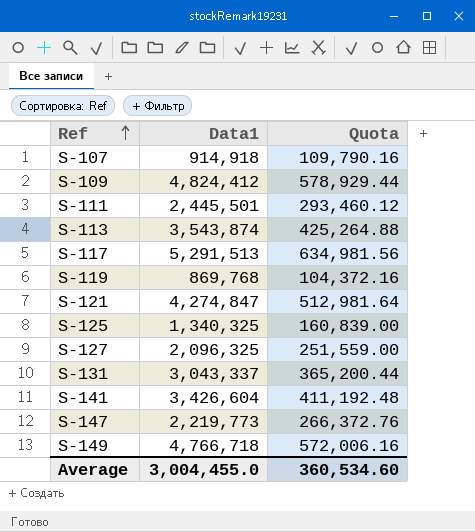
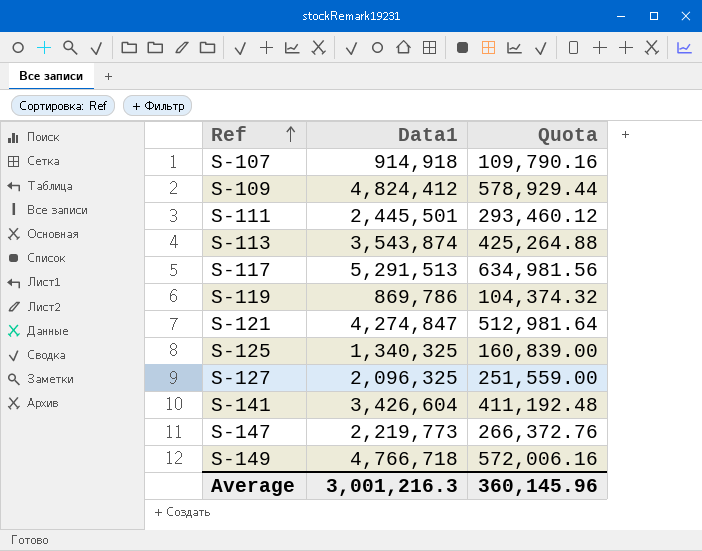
row S-131: 3,043,337 | 365,200.44 -> none
S-119 | Data1: 869,768 -> 869,786
S-119 | Quota: 104,372.16 -> 104,374.32
Average | Data1: 3,004,455.0 -> 3,001,216.3
Average | Quota: 360,534.60 -> 360,145.96

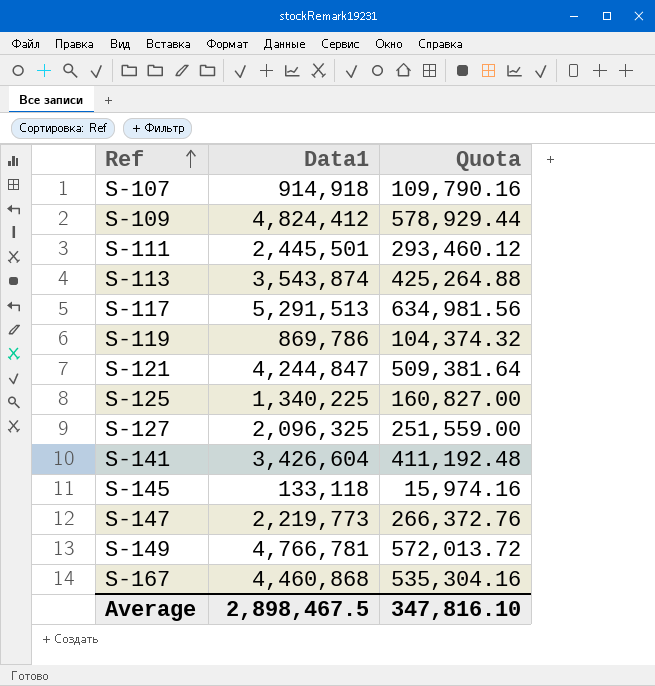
S-121 | Data1: 4,274,847 -> 4,244,847
S-121 | Quota: 512,981.64 -> 509,381.64
S-125 | Data1: 1,340,325 -> 1,340,225
S-125 | Quota: 160,839.00 -> 160,827.00
row S-145: none -> 133,118 | 15,974.16
S-149 | Data1: 4,766,718 -> 4,766,781
S-149 | Quota: 572,006.16 -> 572,013.72
row S-167: none -> 4,460,868 | 535,304.16
Average | Data1: 3,001,216.3 -> 2,898,467.5
Average | Quota: 360,145.96 -> 347,816.10

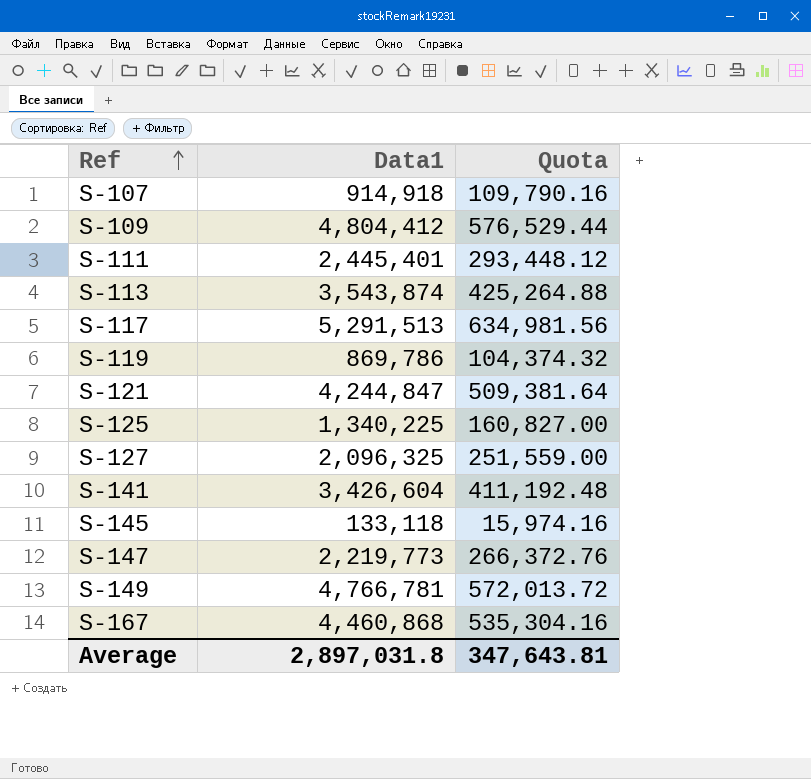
S-109 | Data1: 4,824,412 -> 4,804,412
S-109 | Quota: 578,929.44 -> 576,529.44
S-111 | Data1: 2,445,501 -> 2,445,401
S-111 | Quota: 293,460.12 -> 293,448.12
Average | Data1: 2,898,467.5 -> 2,897,031.8
Average | Quota: 347,816.10 -> 347,643.81

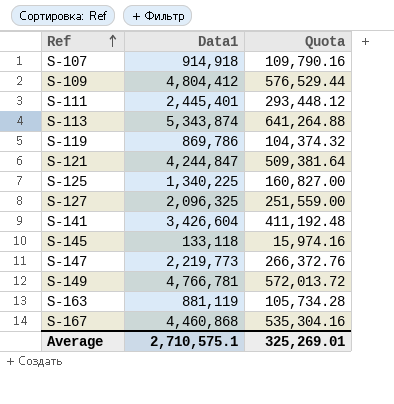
row S-117: 5,291,513 | 634,981.56 -> none
S-113 | Data1: 3,543,874 -> 5,343,874
S-113 | Quota: 425,264.88 -> 641,264.88
row S-163: none -> 881,119 | 105,734.28
Average | Data1: 2,897,031.8 -> 2,710,575.1
Average | Quota: 347,643.81 -> 325,269.01

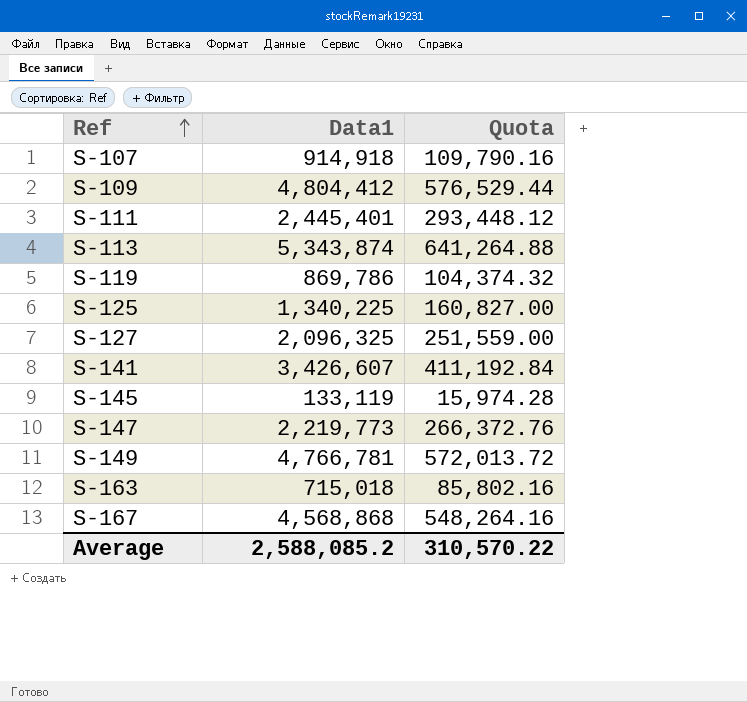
row S-121: 4,244,847 | 509,381.64 -> none
S-141 | Data1: 3,426,604 -> 3,426,607
S-141 | Quota: 411,192.48 -> 411,192.84
S-145 | Data1: 133,118 -> 133,119
S-145 | Quota: 15,974.16 -> 15,974.28
S-163 | Data1: 881,119 -> 715,018
S-163 | Quota: 105,734.28 -> 85,802.16
S-167 | Data1: 4,460,868 -> 4,568,868
S-167 | Quota: 535,304.16 -> 548,264.16
Average | Data1: 2,710,575.1 -> 2,588,085.2
Average | Quota: 325,269.01 -> 310,570.22

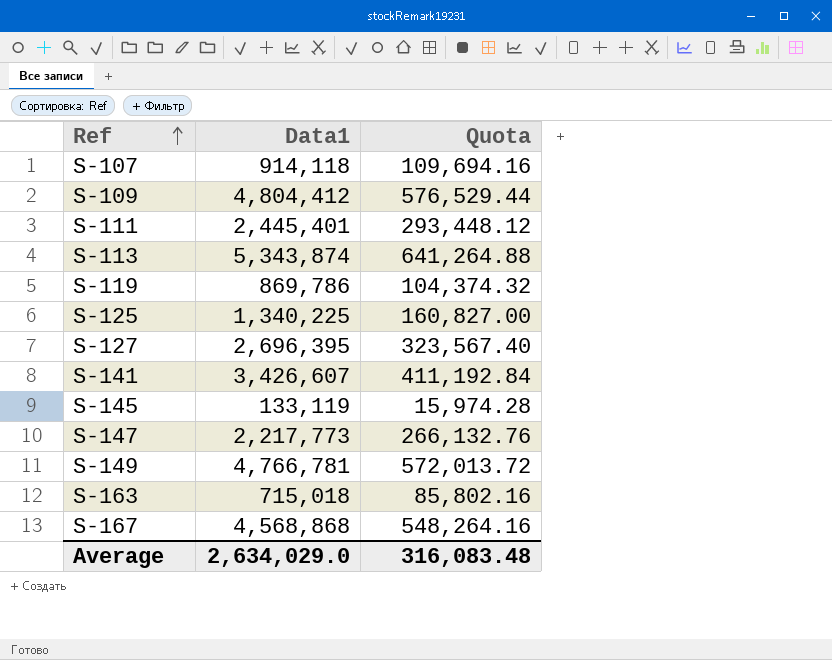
S-107 | Data1: 914,918 -> 914,118
S-107 | Quota: 109,790.16 -> 109,694.16
S-127 | Data1: 2,096,325 -> 2,696,395
S-127 | Quota: 251,559.00 -> 323,567.40
S-147 | Data1: 2,219,773 -> 2,217,773
S-147 | Quota: 266,372.76 -> 266,132.76
Average | Data1: 2,588,085.2 -> 2,634,029.0
Average | Quota: 310,570.22 -> 316,083.48

